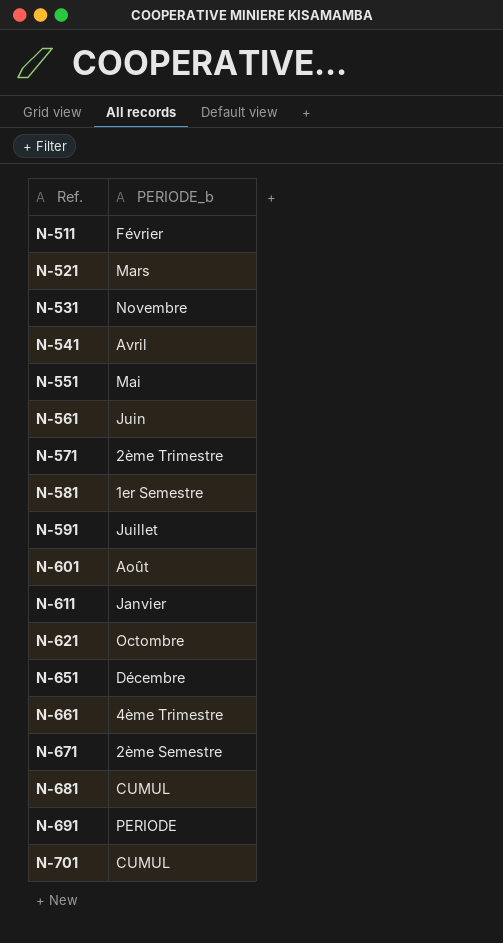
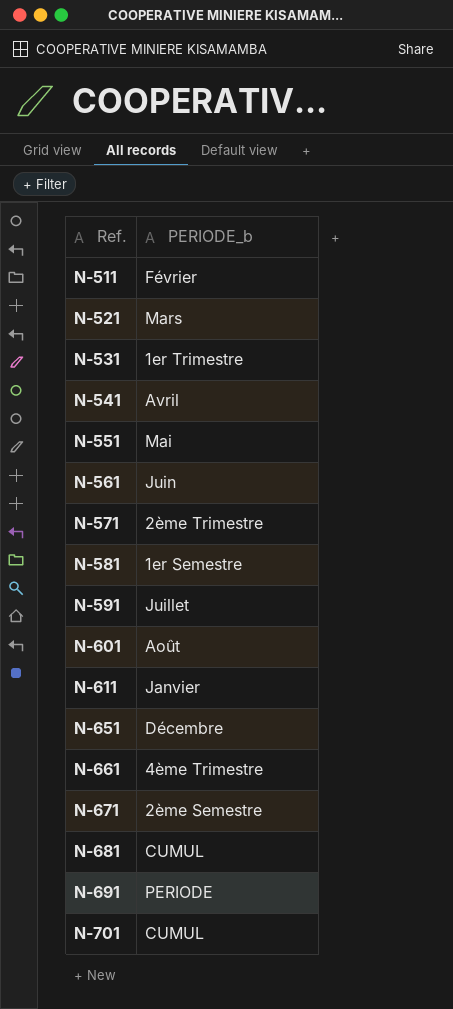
row N-621: Octombre -> none
N-531 | PERIODE_b: Novembre -> 1er Trimestre

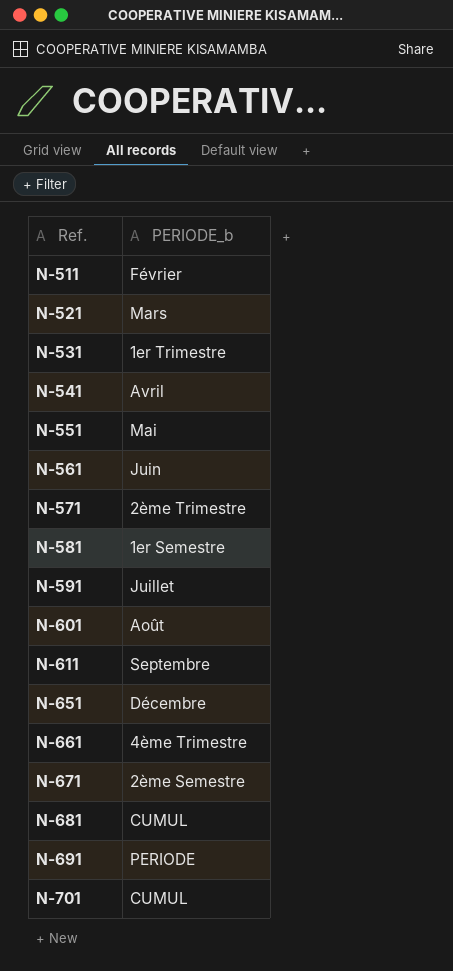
N-611 | PERIODE_b: Janvier -> Septembre

